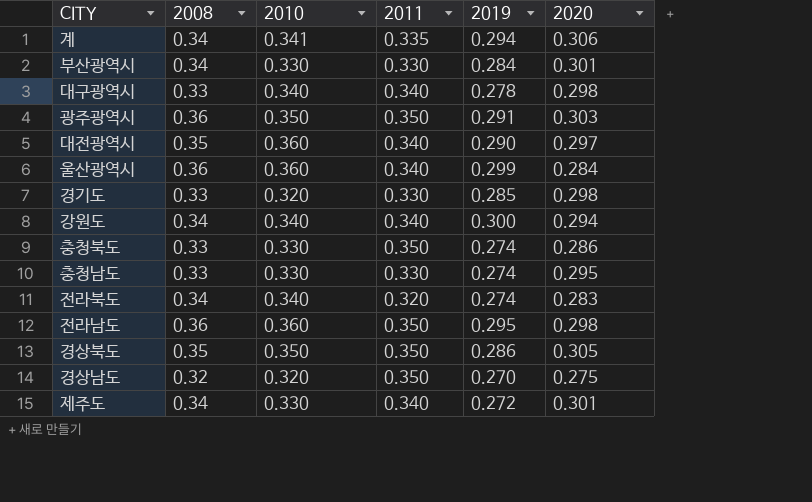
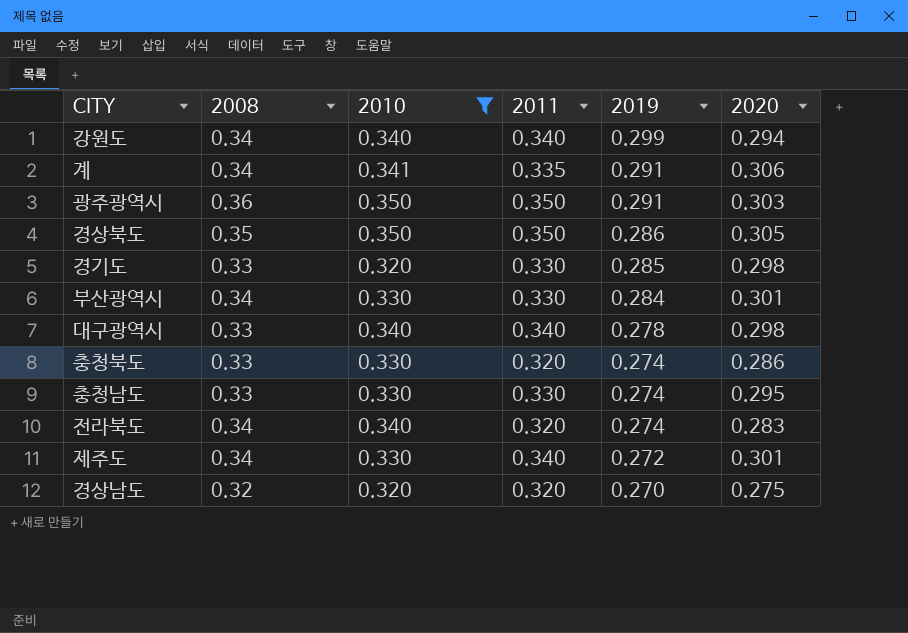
filter: none -> 2010 != 0.360
row order: none -> 2019 descending
강원도 | 2019: 0.300 -> 0.299
계 | 2019: 0.294 -> 0.291
충청북도 | 2011: 0.350 -> 0.320
경상남도 | 2011: 0.350 -> 0.320

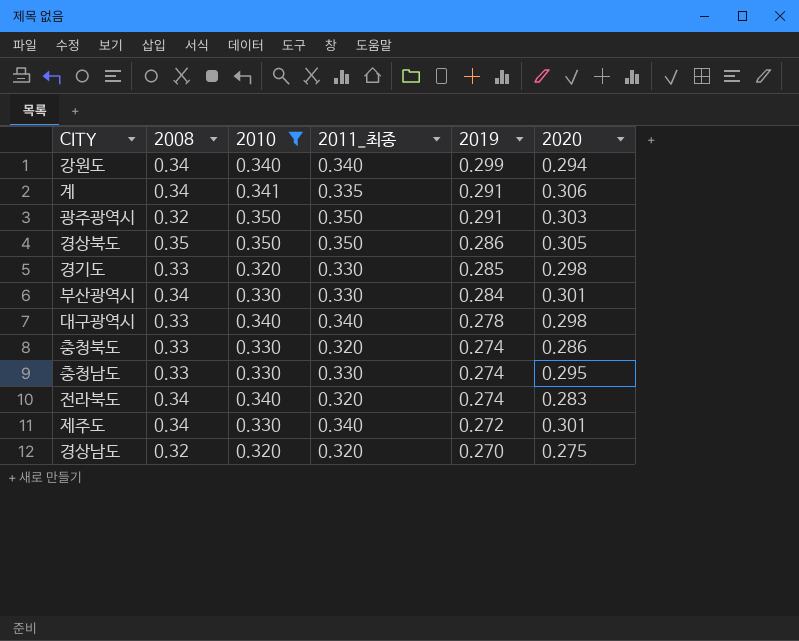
column name: 2011 -> 2011_최종
광주광역시 | 2008: 0.36 -> 0.32

